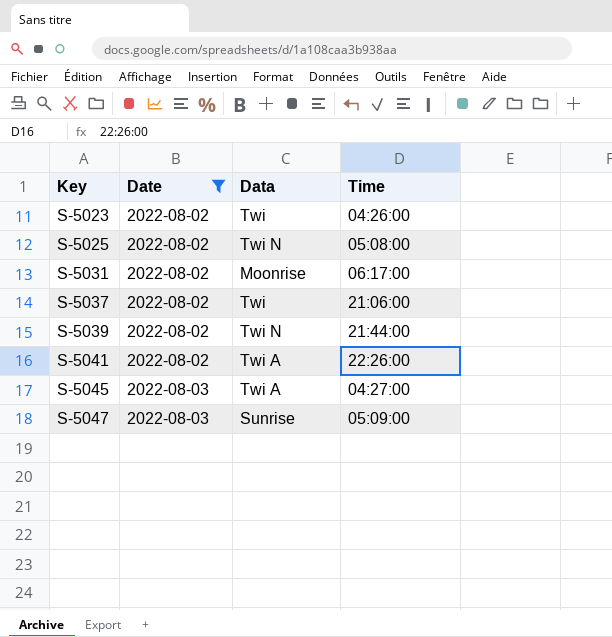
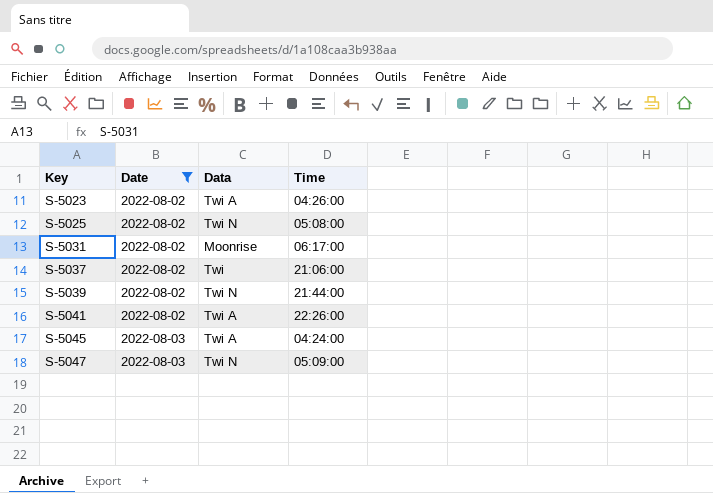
S-5023 | Data: Twi -> Twi A
S-5045 | Time: 04:27:00 -> 04:24:00
S-5047 | Data: Sunrise -> Twi N

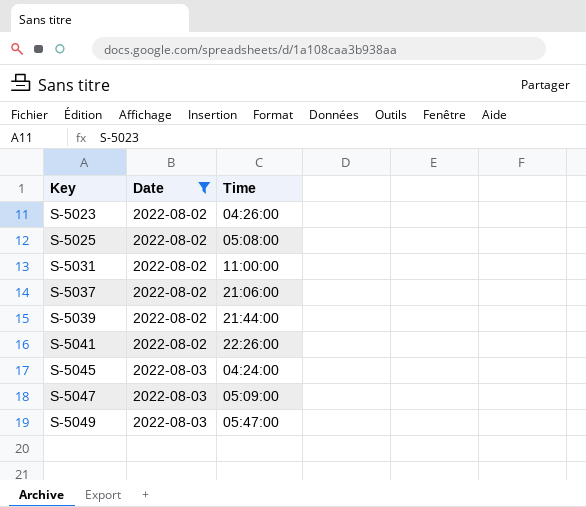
column Data | position: 3 -> none
S-5031 | Time: 06:17:00 -> 11:00:00
row S-5049: none -> 2022-08-03 | 05:47:00

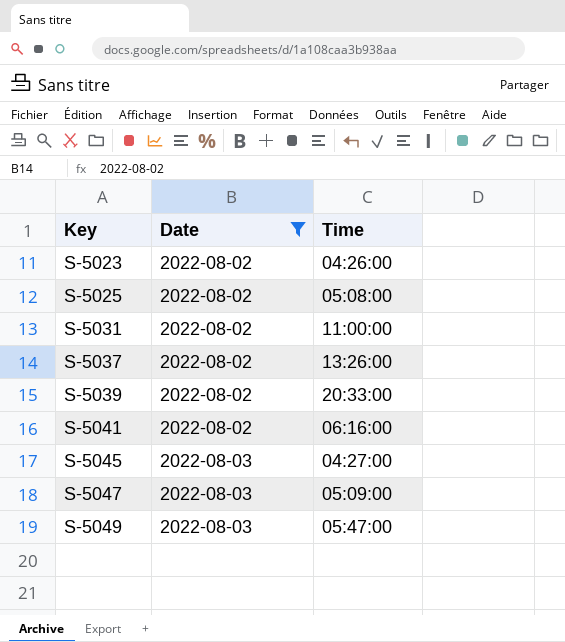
S-5037 | Time: 21:06:00 -> 13:26:00
S-5039 | Time: 21:44:00 -> 20:33:00
S-5041 | Time: 22:26:00 -> 06:16:00
S-5045 | Time: 04:24:00 -> 04:27:00

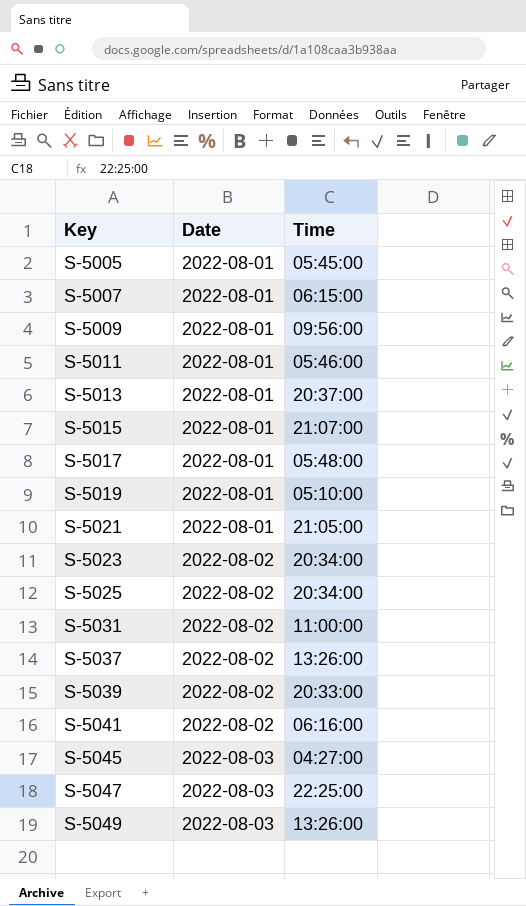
filter: Date != 2022-08-01 -> none
S-5023 | Time: 04:26:00 -> 20:34:00
S-5025 | Time: 05:08:00 -> 20:34:00
S-5047 | Time: 05:09:00 -> 22:25:00
S-5049 | Time: 05:47:00 -> 13:26:00

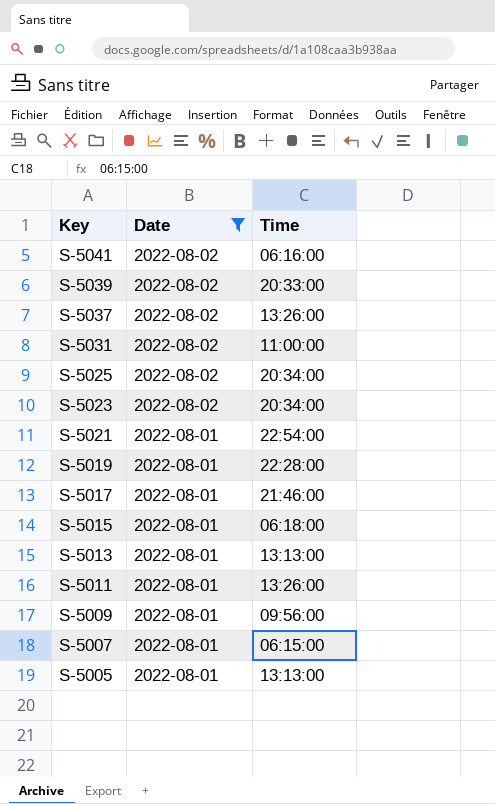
filter: none -> Date != 2022-08-03
row order: Key ascending -> Key descending
S-5021 | Time: 21:05:00 -> 22:54:00
S-5019 | Time: 05:10:00 -> 22:28:00
S-5017 | Time: 05:48:00 -> 21:46:00
S-5015 | Time: 21:07:00 -> 06:18:00
S-5013 | Time: 20:37:00 -> 13:13:00
S-5011 | Time: 05:46:00 -> 13:26:00
S-5005 | Time: 05:45:00 -> 13:13:00

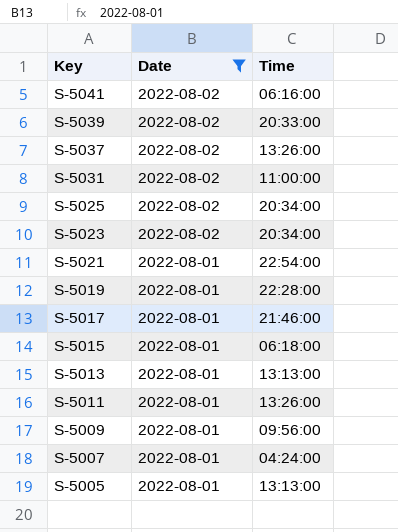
S-5007 | Time: 06:15:00 -> 04:24:00

